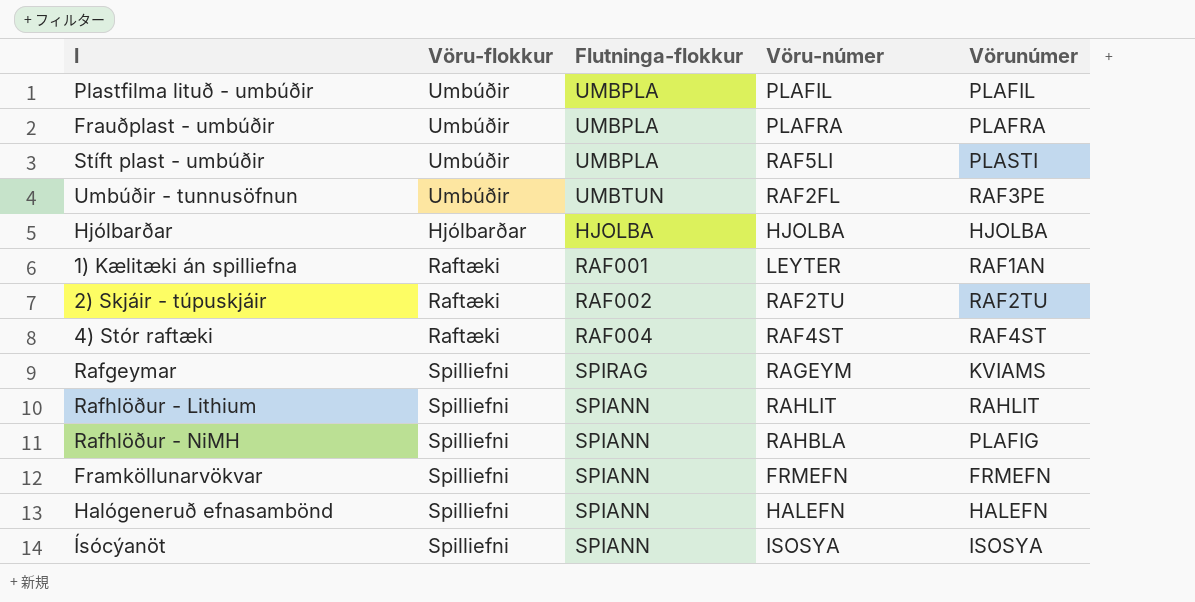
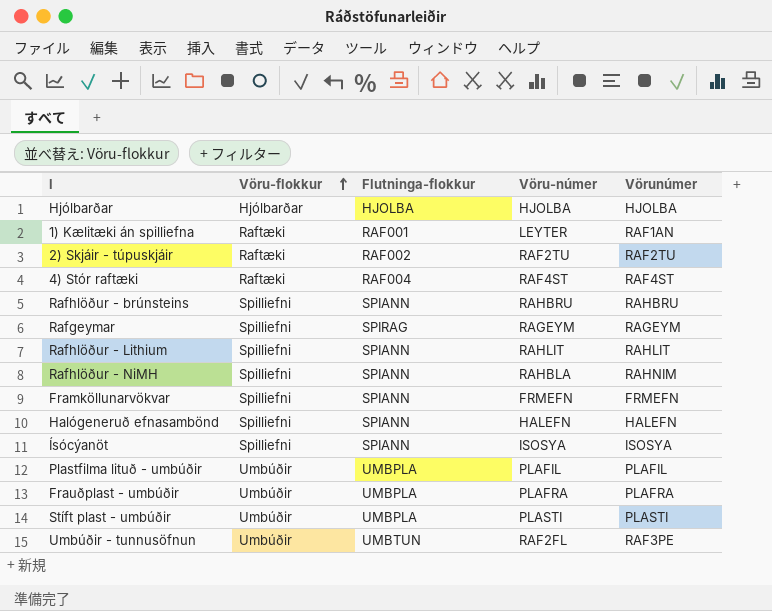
row order: none -> Vöru-flokkur ascending
row Rafhlöður - brúnsteins: none -> Spilliefni | SPIANN | RAHBRU | RAHBRU
Rafgeymar | Vörunúmer: KVIAMS -> RAGEYM
Rafhlöður - NiMH | Vörunúmer: PLAFIG -> RAHNIM
Stíft plast - umbúðir | Vöru-númer: RAF5LI -> PLASTI

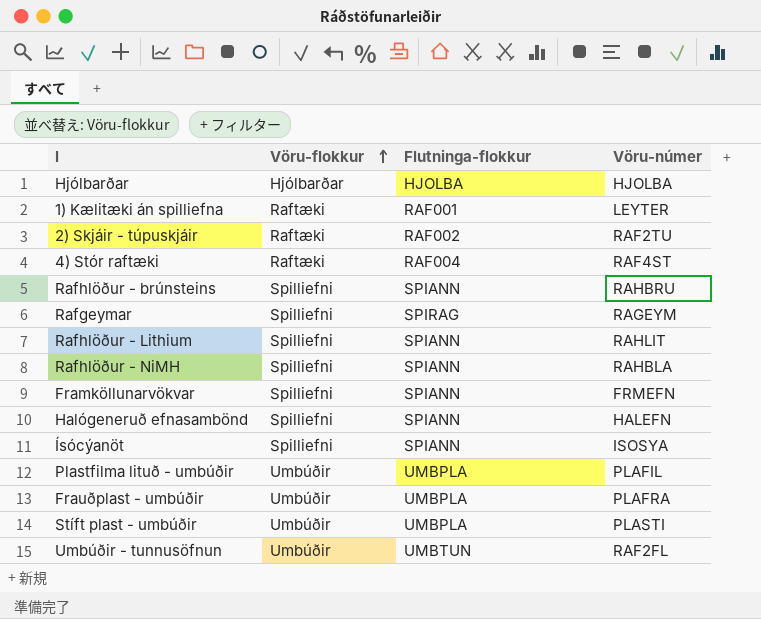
column Vörunúmer | position: 5 -> none

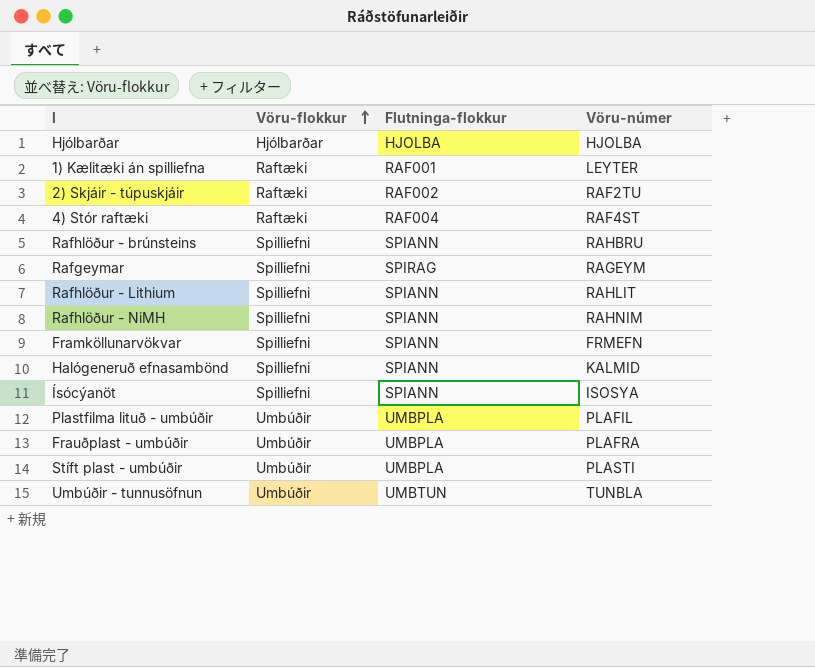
Rafhlöður - NiMH | Vöru-númer: RAHBLA -> RAHNIM
Halógeneruð efnasambönd | Vöru-númer: HALEFN -> KALMID
Umbúðir - tunnusöfnun | Vöru-númer: RAF2FL -> TUNBLA

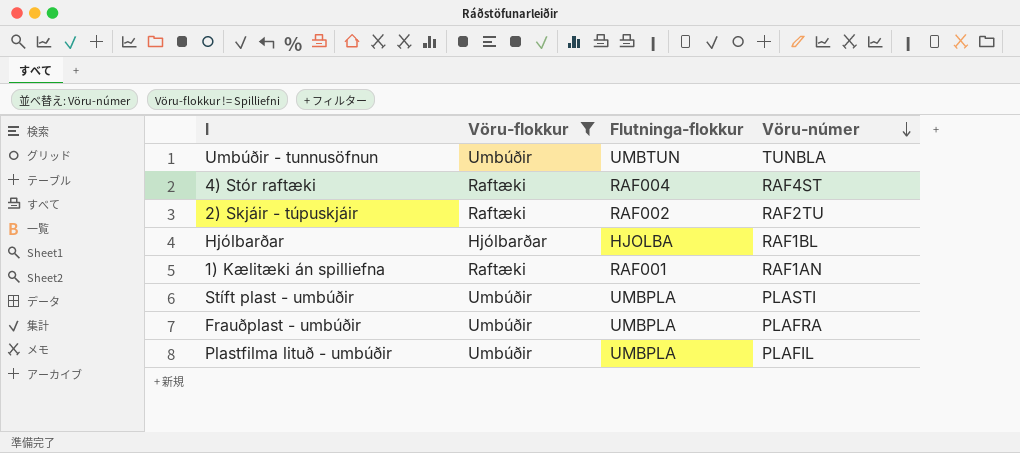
filter: none -> Vöru-flokkur != Spilliefni
row order: Vöru-flokkur ascending -> Vöru-númer descending
Hjólbarðar | Vöru-númer: HJOLBA -> RAF1BL
1) Kælitæki án spilliefna | Vöru-númer: LEYTER -> RAF1AN

